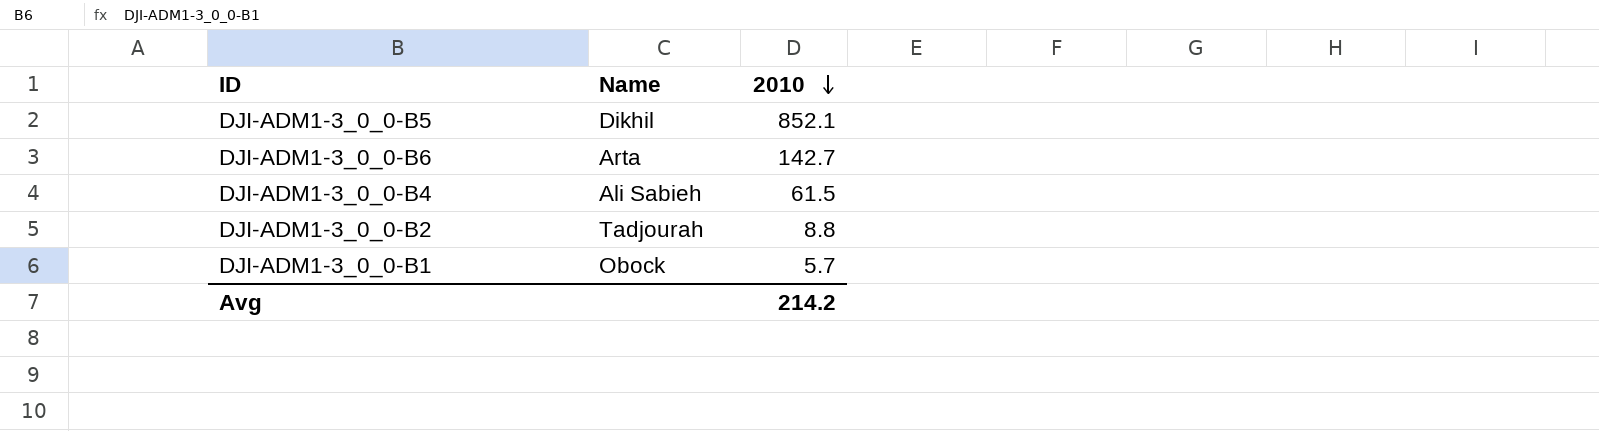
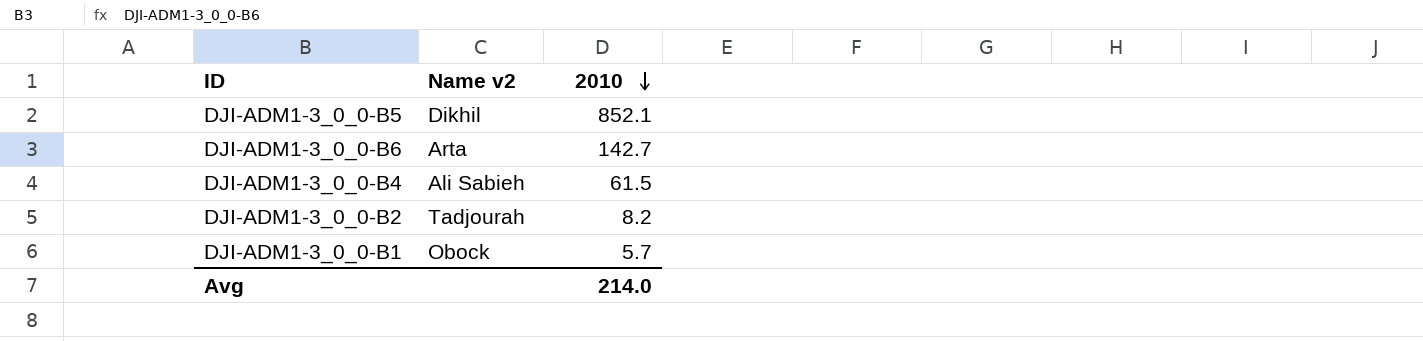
column name: Name -> Name v2
DJI-ADM1-3_0_0-B2 | 2010: 8.8 -> 8.2
Avg | 2010: 214.2 -> 214.0

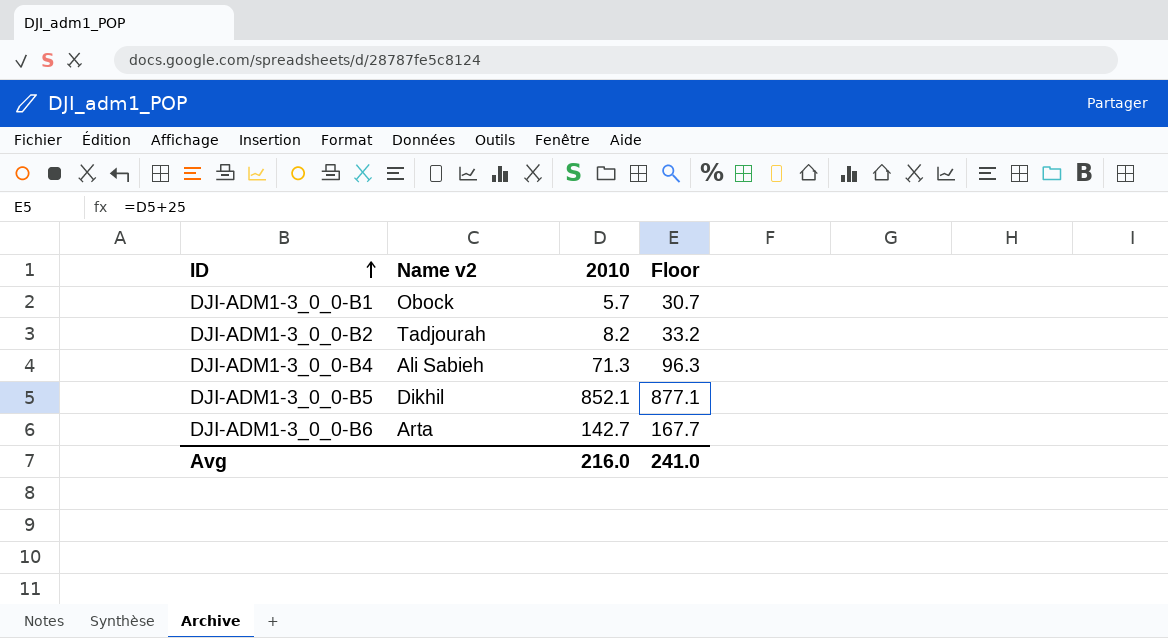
row order: 2010 descending -> ID ascending
column Floor | formula: none -> [2010] + 25
DJI-ADM1-3_0_0-B4 | 2010: 61.5 -> 71.3
Avg | 2010: 214.0 -> 216.0

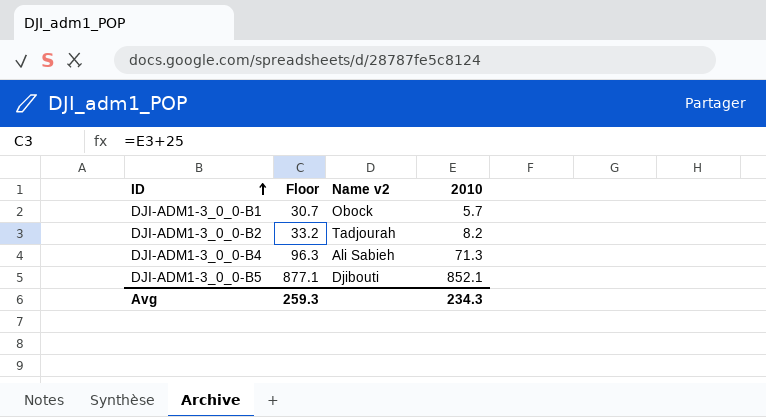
column Floor | position: 4 -> 2
row DJI-ADM1-3_0_0-B6: Arta | 142.7 | 167.7 -> none
DJI-ADM1-3_0_0-B5 | Name v2: Dikhil -> Djibouti
Avg | Floor: 241.0 -> 259.3
Avg | 2010: 216.0 -> 234.3

